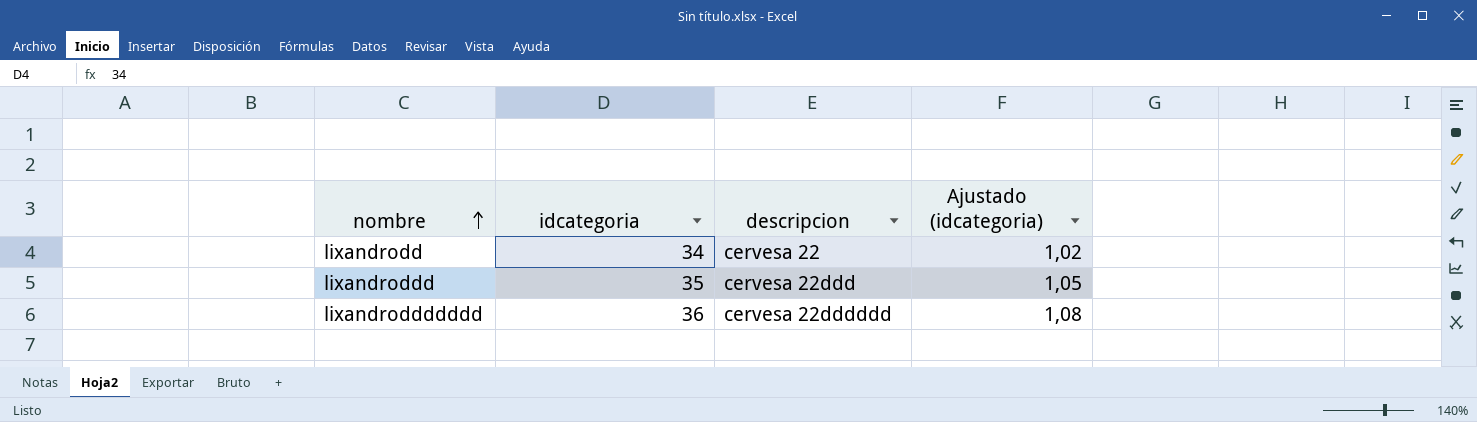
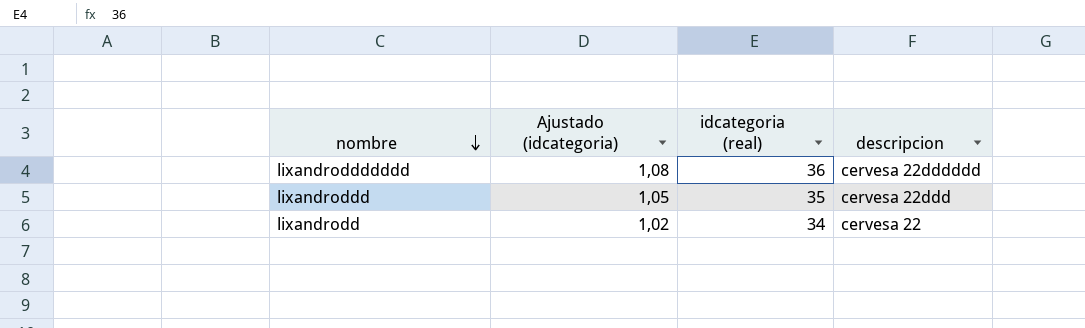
row order: nombre ascending -> nombre descending
column Ajustado (idcategoria) | position: 4 -> 2
column name: idcategoria -> idcategoria (real)

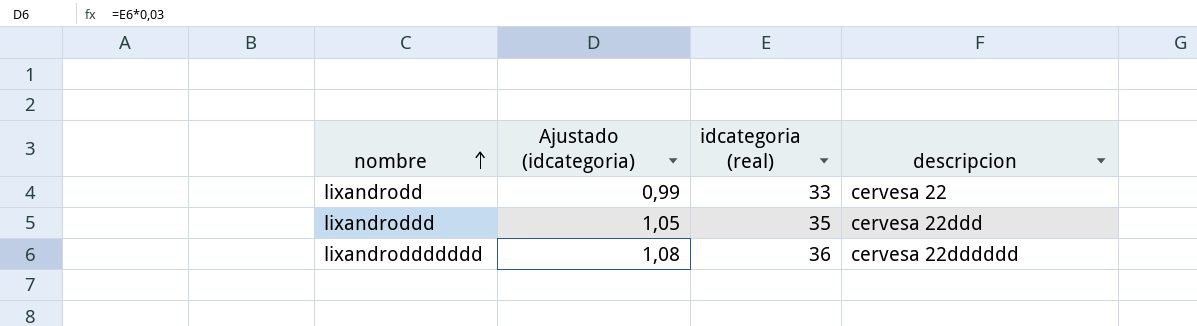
row order: nombre descending -> nombre ascending
lixandrodd | Ajustado (idcategoria): 1,02 -> 0,99
lixandrodd | idcategoria (real): 34 -> 33

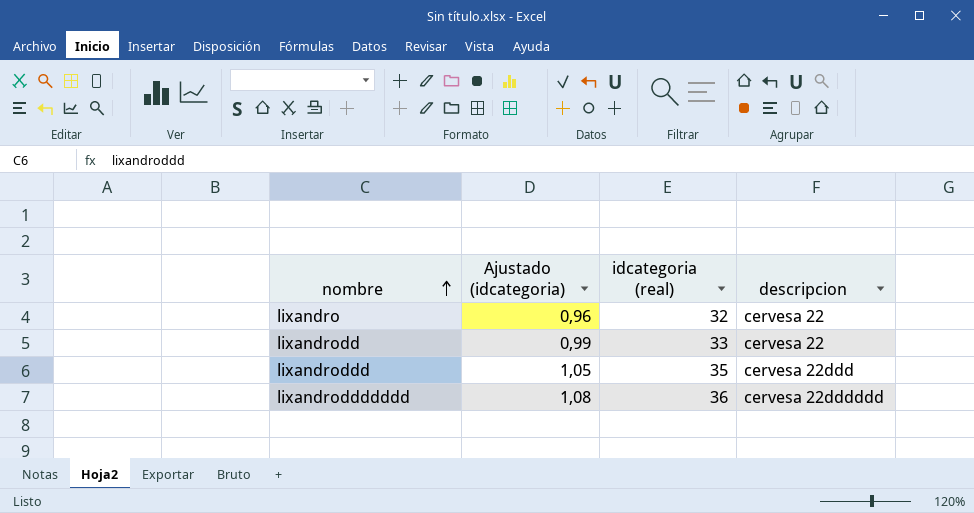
row lixandro: none -> 0,96 | 32 | cervesa 22

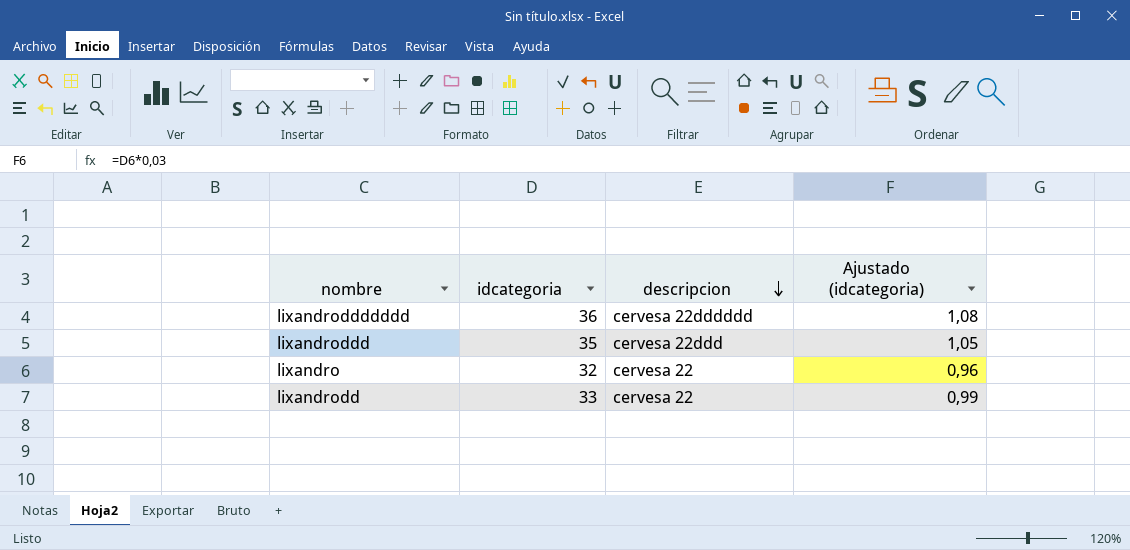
row order: nombre ascending -> descripcion descending
column name: idcategoria (real) -> idcategoria
column Ajustado (idcategoria) | position: 2 -> 4

